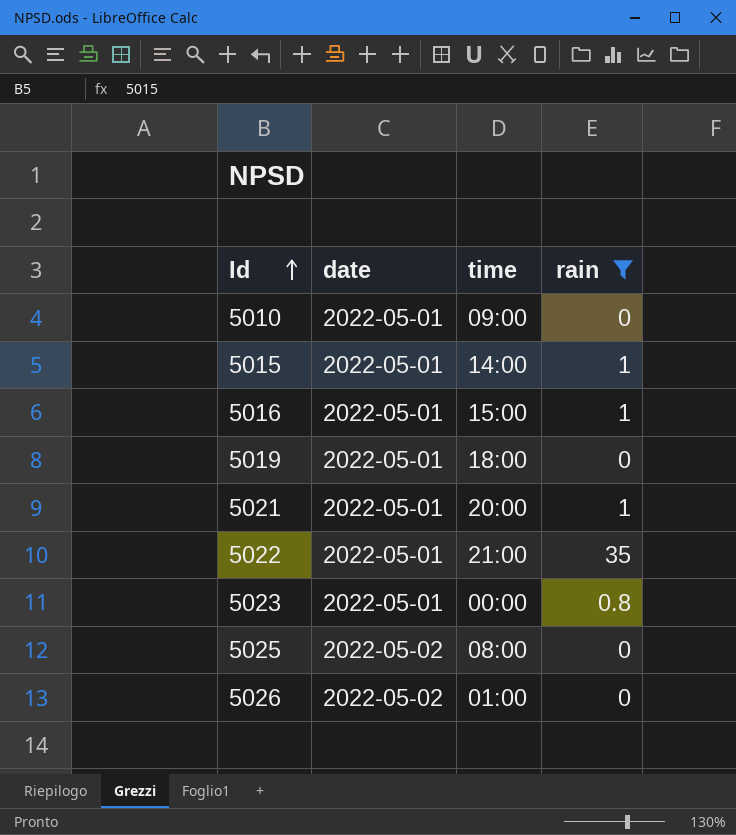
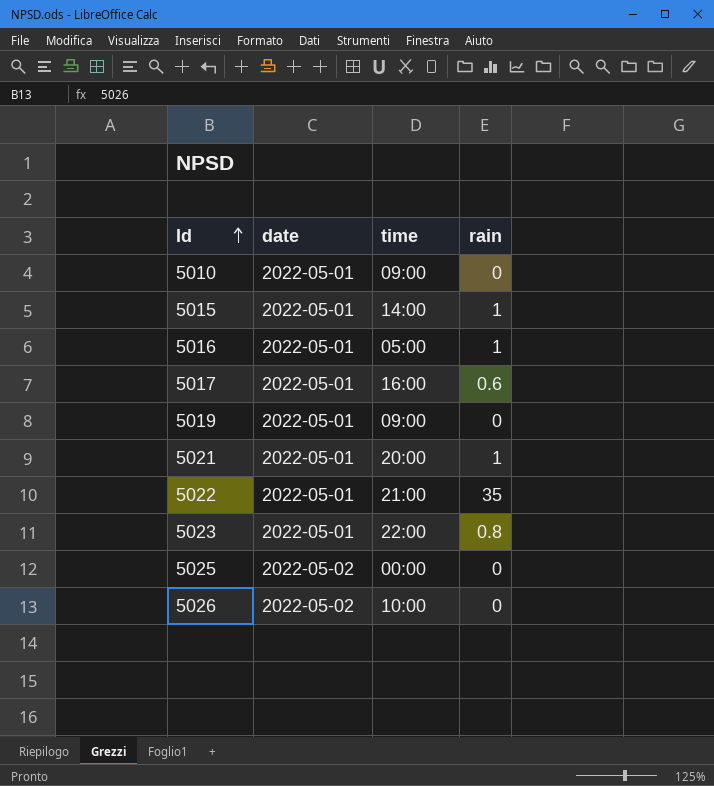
filter: rain != 0.6 -> none
5016 | time: 15:00 -> 05:00
5019 | time: 18:00 -> 09:00
5023 | time: 00:00 -> 22:00
5025 | time: 08:00 -> 00:00
5026 | time: 01:00 -> 10:00

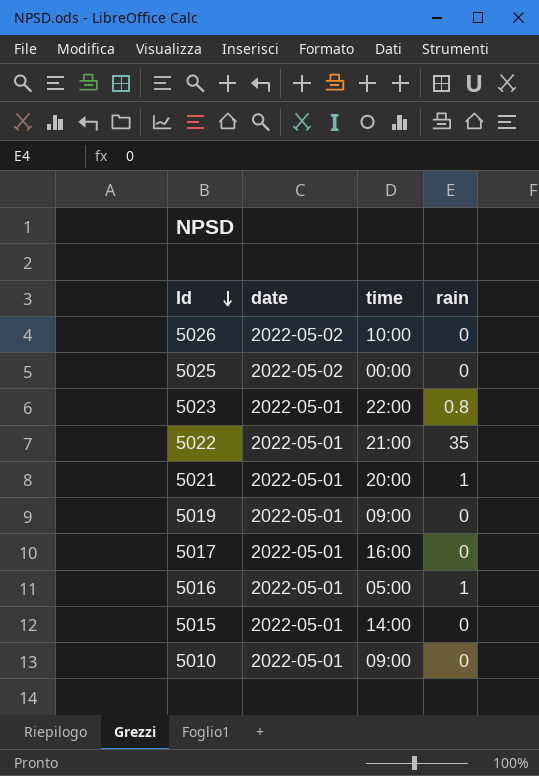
row order: Id ascending -> Id descending
5017 | rain: 0.6 -> 0
5015 | rain: 1 -> 0

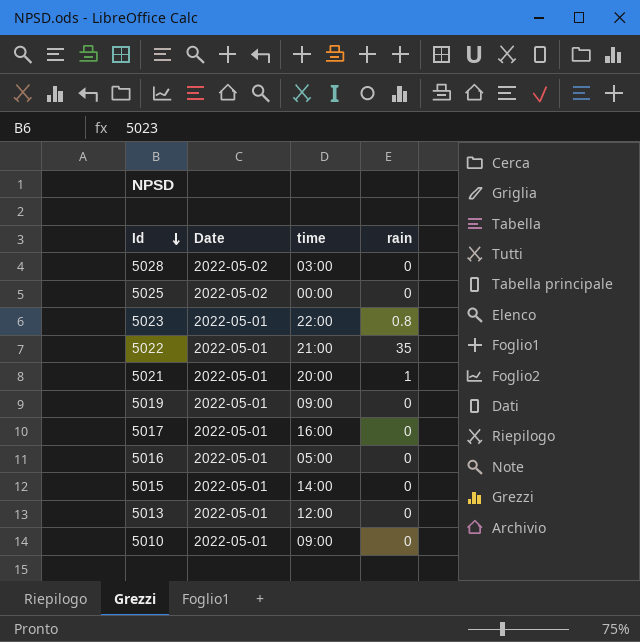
column name: date -> Date
row 5026: 2022-05-02 | 10:00 | 0 -> none
row 5028: none -> 2022-05-02 | 03:00 | 0
5016 | rain: 1 -> 0
row 5013: none -> 2022-05-01 | 12:00 | 0

